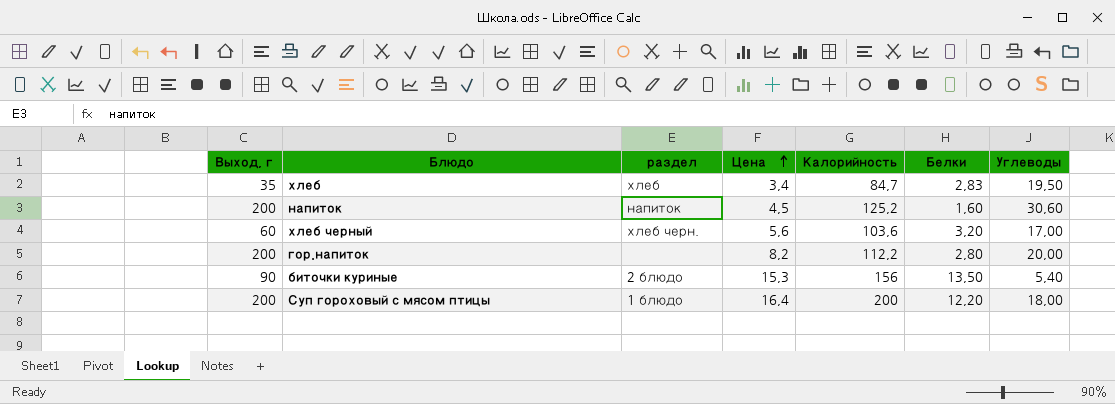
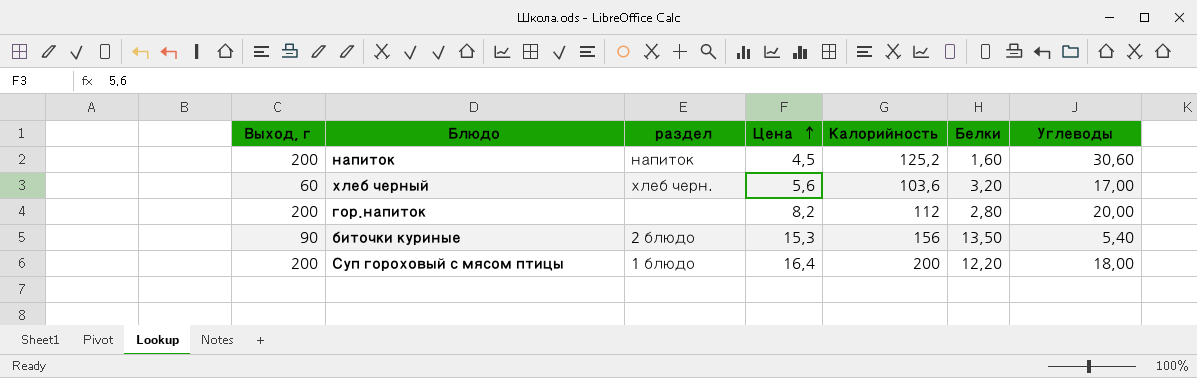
row хлеб: 35 | хлеб | 3,4 | 84,7 | 2,83 | 19,50 -> none
гор.напиток | Калорийность: 112,2 -> 112

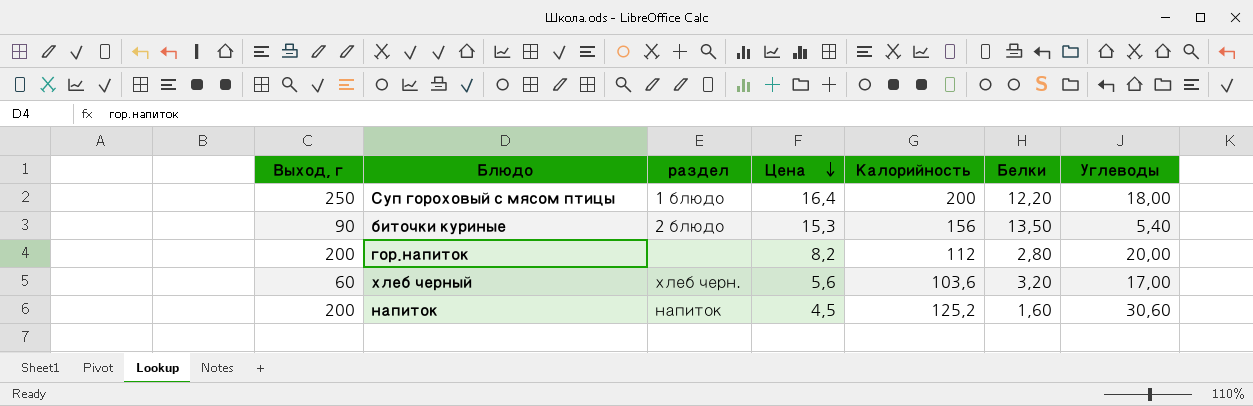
row order: Цена ascending -> Цена descending
Суп гороховый с мясом птицы | Выход, г: 200 -> 250

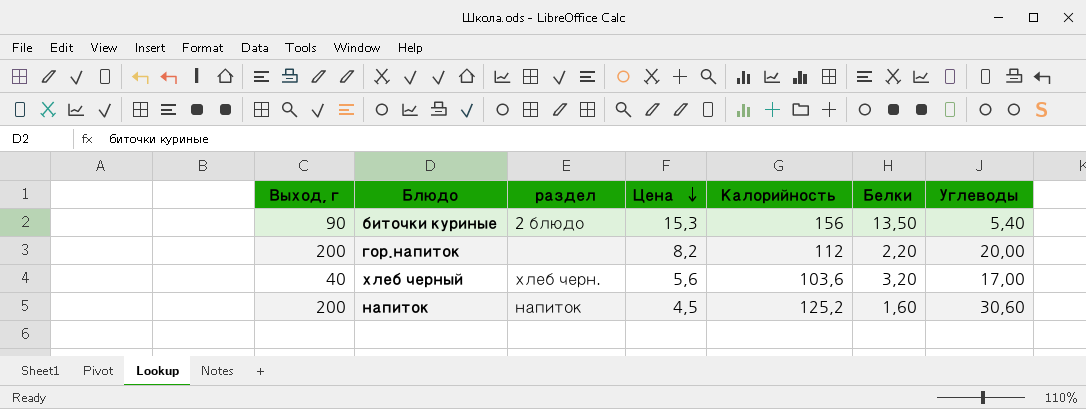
row Суп гороховый с мясом птицы: 250 | 1 блюдо | 16,4 | 200 | 12,20 | 18,00 -> none
гор.напиток | Белки: 2,80 -> 2,20
хлеб черный | Выход, г: 60 -> 40

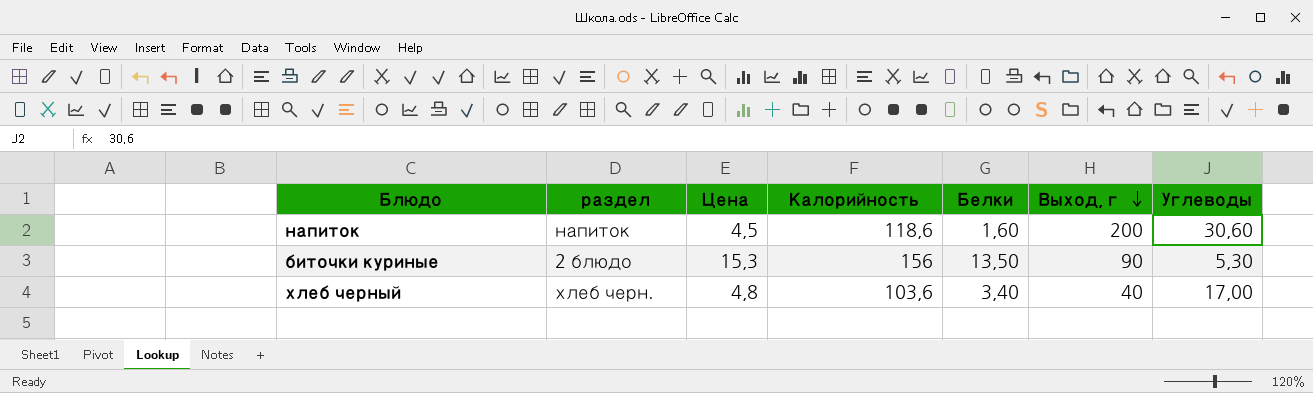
row order: Цена descending -> Выход, г descending
column Выход, г | position: 1 -> 6
row гор.напиток: 200 | none | 8,2 | 112 | 2,20 | 20,00 -> none
напиток | Калорийность: 125,2 -> 118,6
биточки куриные | Углеводы: 5,40 -> 5,30
хлеб черный | Цена: 5,6 -> 4,8
хлеб черный | Белки: 3,20 -> 3,40

